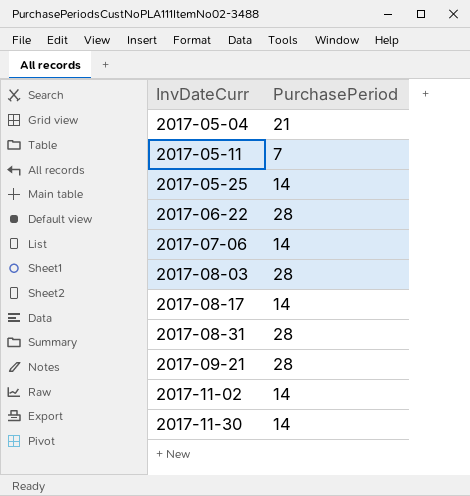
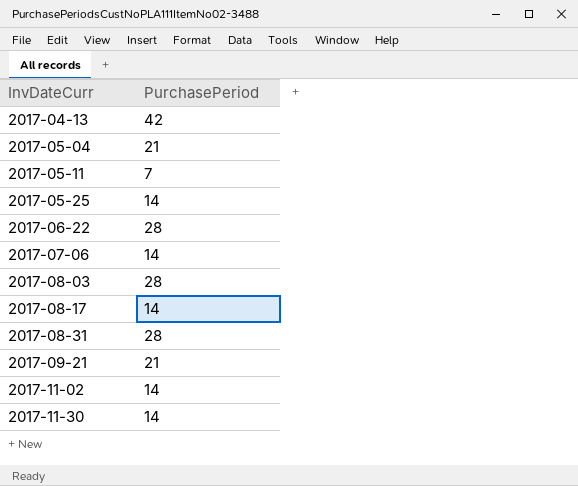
row 2017-04-13: none -> 42
2017-09-21 | PurchasePeriod: 28 -> 21

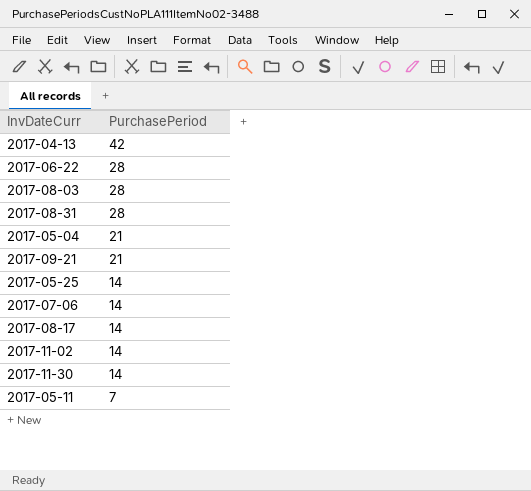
row order: InvDateCurr ascending -> PurchasePeriod descending

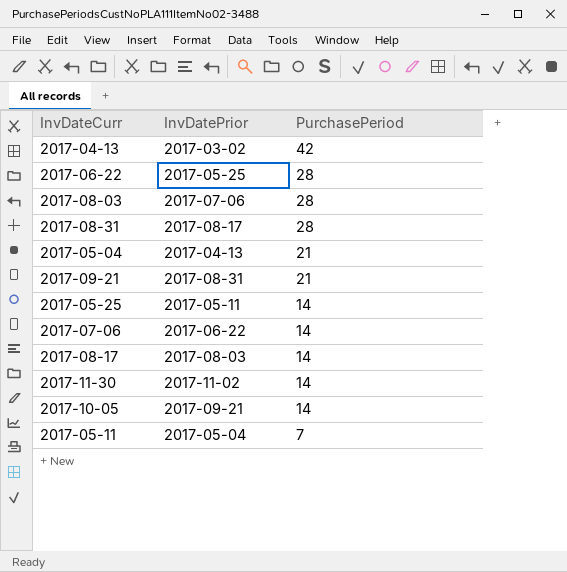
column InvDatePrior | position: none -> 2
row 2017-11-02: 14 -> none
row 2017-10-05: none -> 2017-09-21 | 14

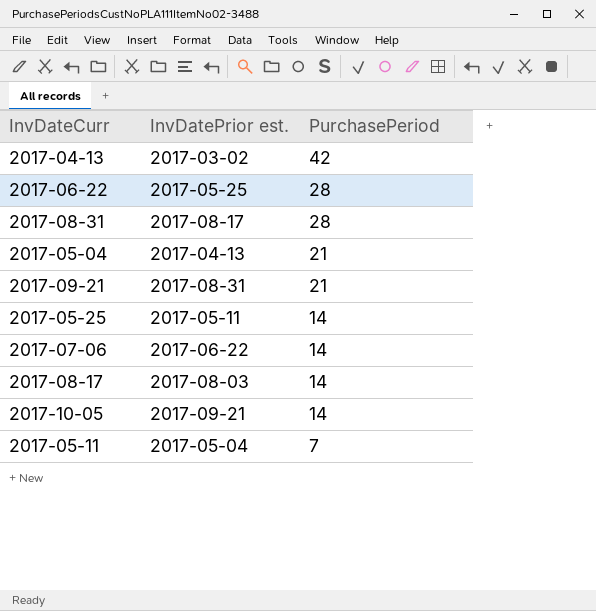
column name: InvDatePrior -> InvDatePrior est.
row 2017-08-03: 2017-07-06 | 28 -> none
row 2017-11-30: 2017-11-02 | 14 -> none

